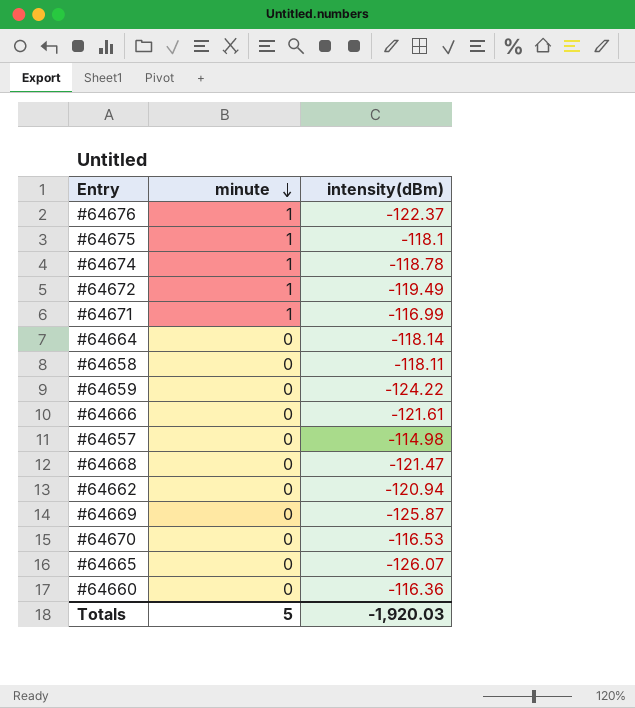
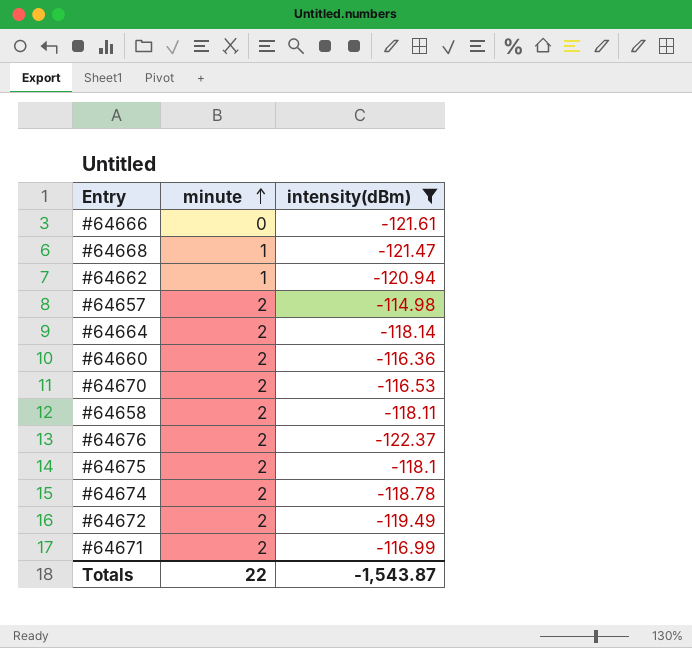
filter: none -> intensity(dBm) >= -122.37
row order: minute descending -> minute ascending
#64668 | minute: 0 -> 1
#64662 | minute: 0 -> 1
#64657 | minute: 0 -> 2
#64664 | minute: 0 -> 2
#64660 | minute: 0 -> 2
#64670 | minute: 0 -> 2
#64658 | minute: 0 -> 2
#64676 | minute: 1 -> 2
#64675 | minute: 1 -> 2
#64674 | minute: 1 -> 2
#64672 | minute: 1 -> 2
#64671 | minute: 1 -> 2
Totals | minute: 5 -> 22
Totals | intensity(dBm): -1,920.03 -> -1,543.87

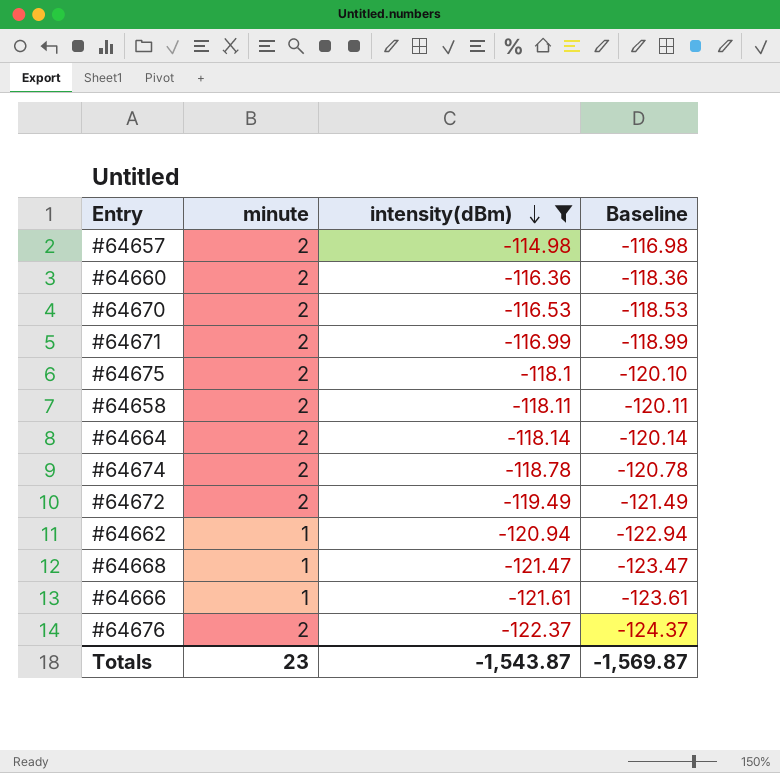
row order: minute ascending -> intensity(dBm) descending
column Baseline | formula: none -> [intensity(dBm)] - 2
#64666 | minute: 0 -> 1
Totals | minute: 22 -> 23

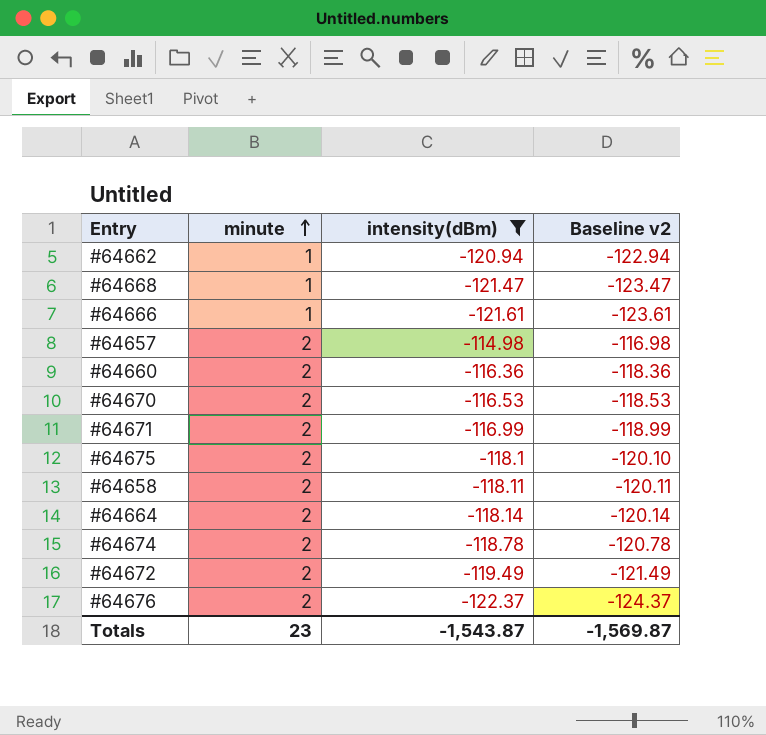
row order: intensity(dBm) descending -> minute ascending
column name: Baseline -> Baseline v2

